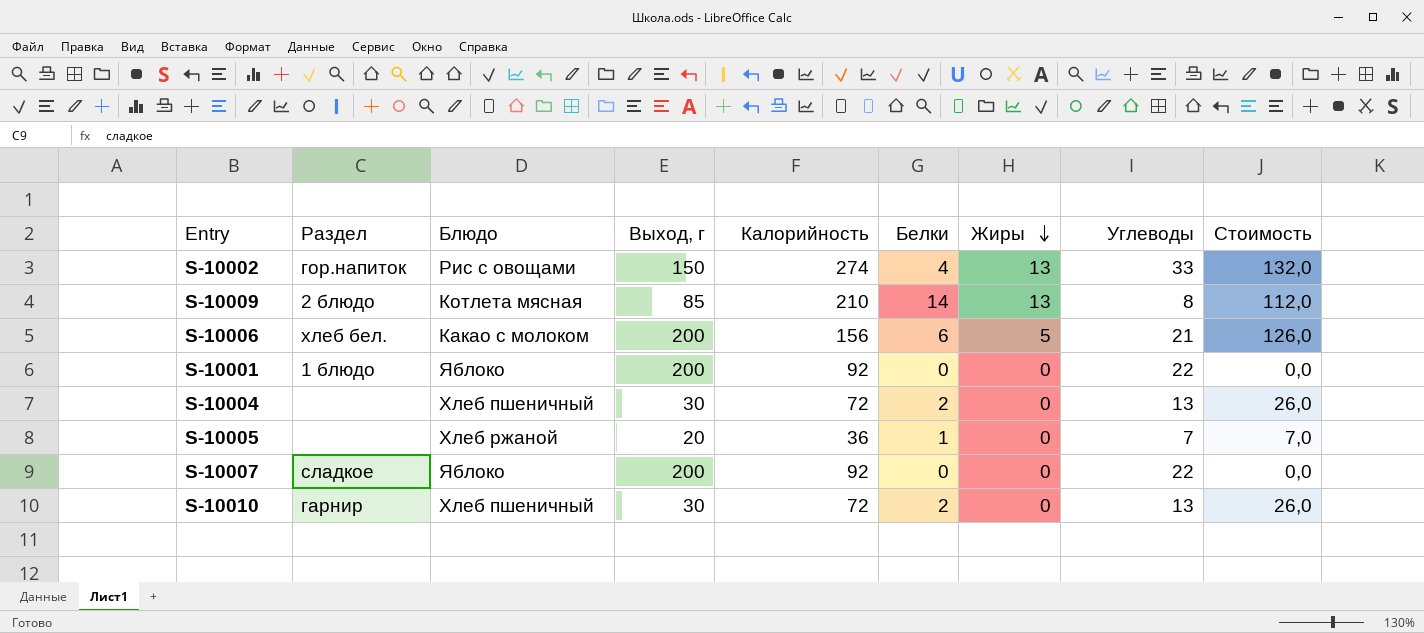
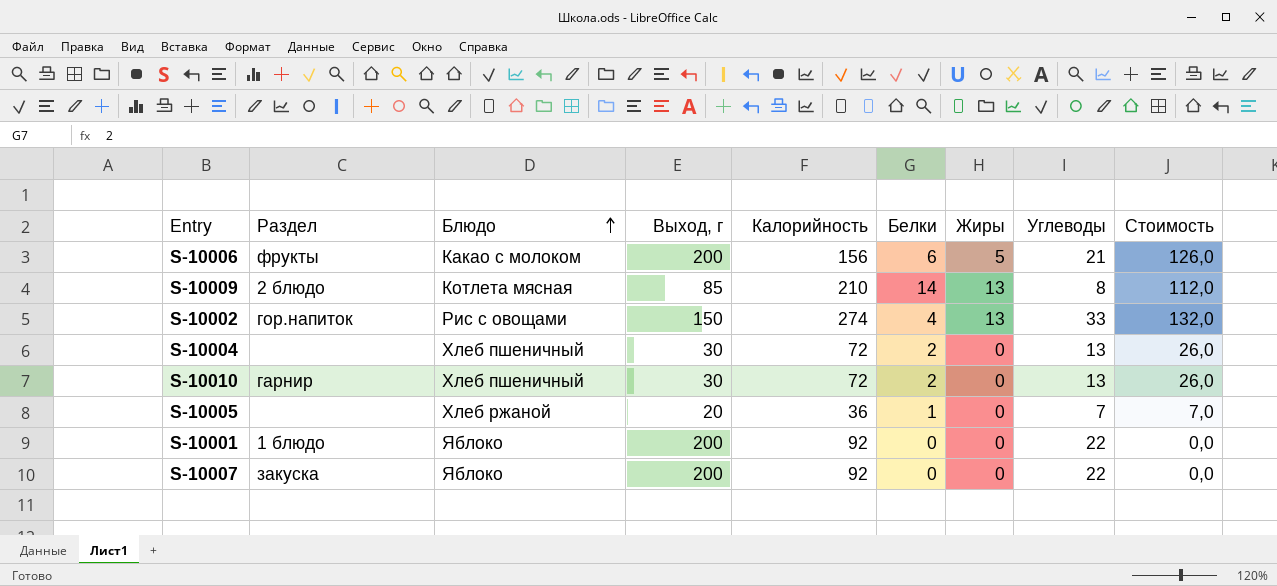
row order: Жиры descending -> Блюдо ascending
S-10006 | Раздел: хлеб бел. -> фрукты
S-10007 | Раздел: сладкое -> закуска

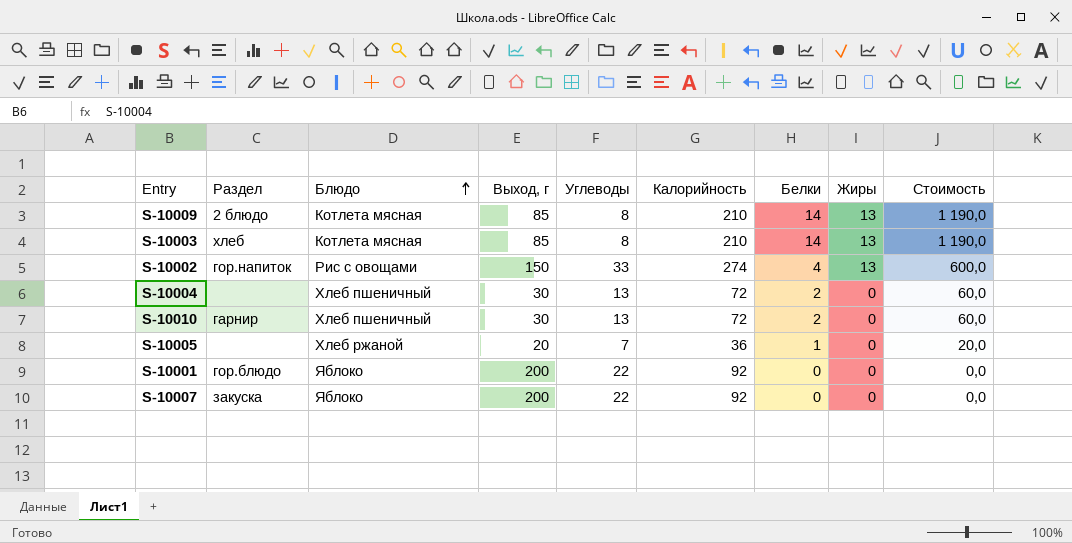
column Углеводы | position: 8 -> 5
column Стоимость | formula: [Белки] * [Углеводы] -> [Выход, г] * [Белки]
row S-10006: фрукты | Какао с молоком | 200 | 156 | 6 | 5 | 21 | 126,0 -> none
row S-10003: none -> хлеб | Котлета мясная | 85 | 8 | 210 | 14 | 13 | 1 190,0
S-10001 | Раздел: 1 блюдо -> гор.блюдо

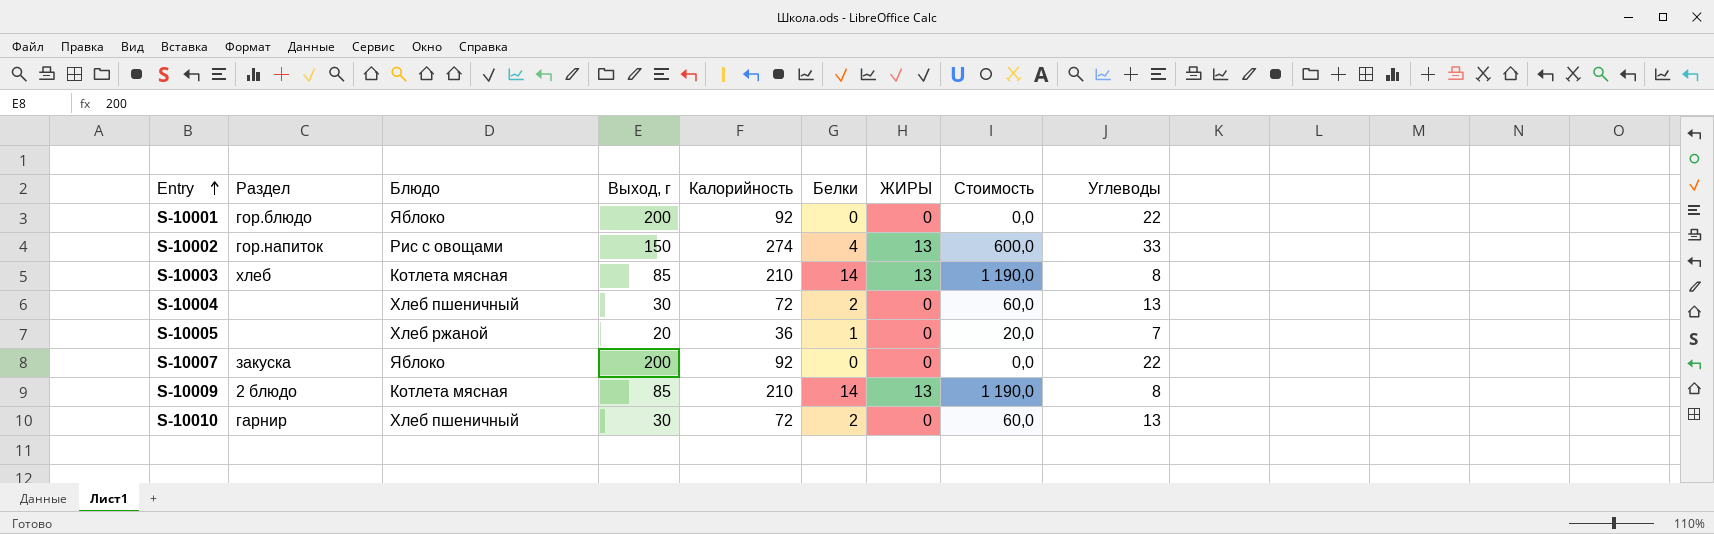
row order: Блюдо ascending -> Entry ascending
column name: Жиры -> ЖИРЫ
column Углеводы | position: 5 -> 9

